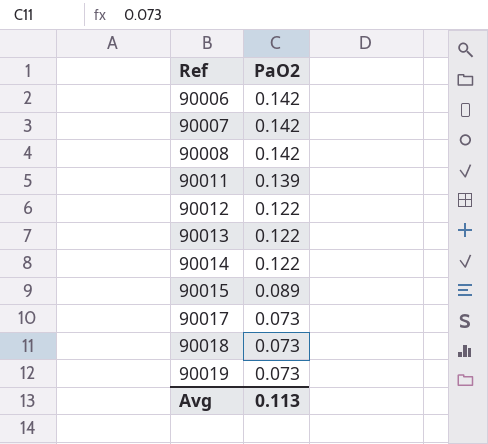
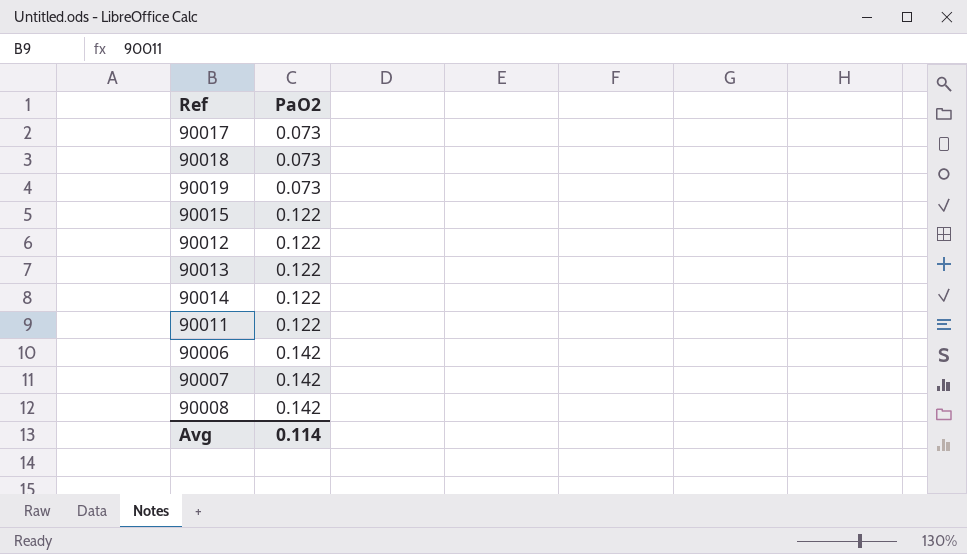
row order: Ref ascending -> PaO2 ascending
90015 | PaO2: 0.089 -> 0.122
90011 | PaO2: 0.139 -> 0.122
Avg | PaO2: 0.113 -> 0.114

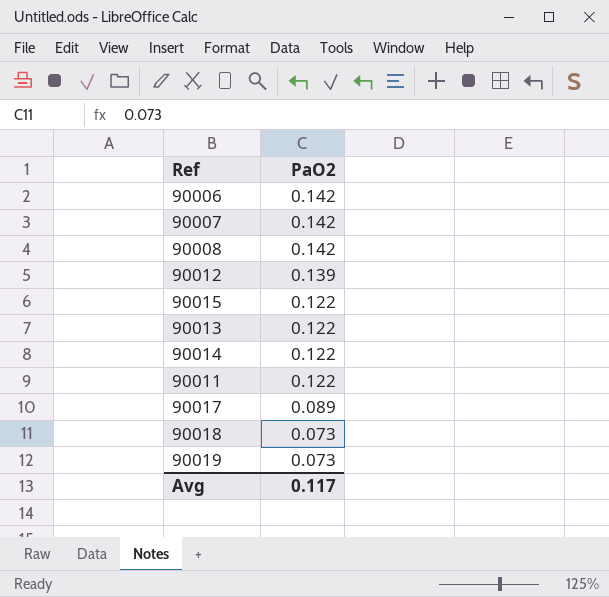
row order: PaO2 ascending -> PaO2 descending
90012 | PaO2: 0.122 -> 0.139
90017 | PaO2: 0.073 -> 0.089
Avg | PaO2: 0.114 -> 0.117

